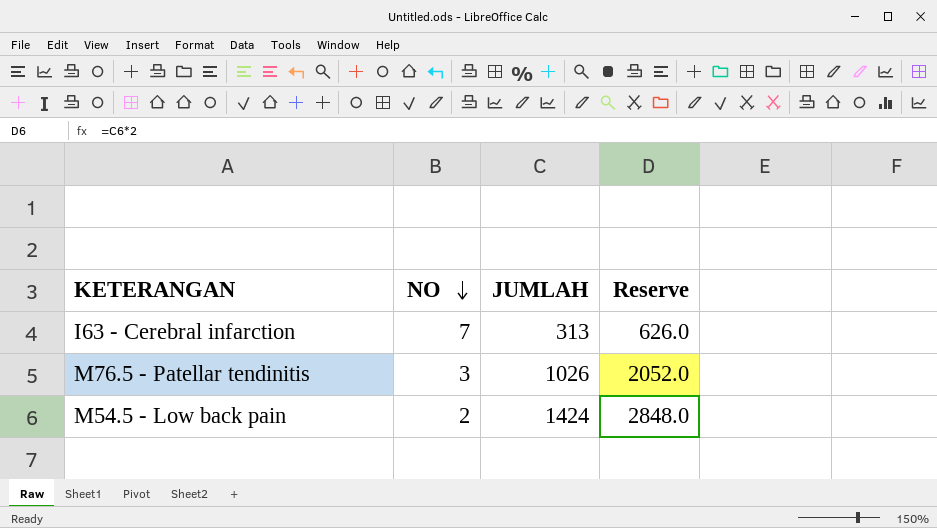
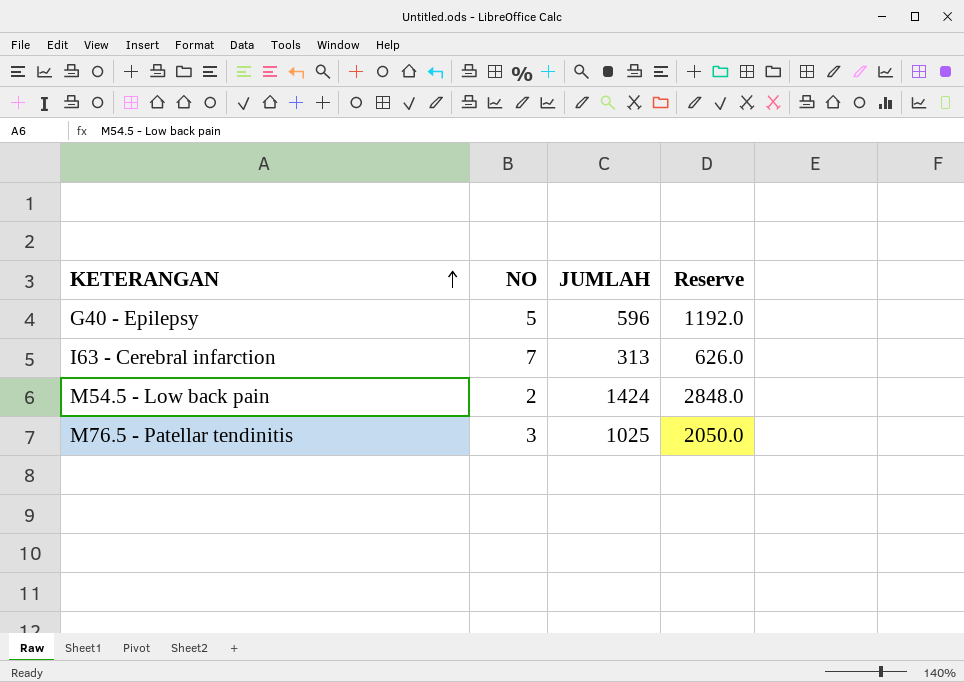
row order: NO descending -> KETERANGAN ascending
row G40 - Epilepsy: none -> 5 | 596 | 1192.0
M76.5 - Patellar tendinitis | JUMLAH: 1026 -> 1025
M76.5 - Patellar tendinitis | Reserve: 2052.0 -> 2050.0

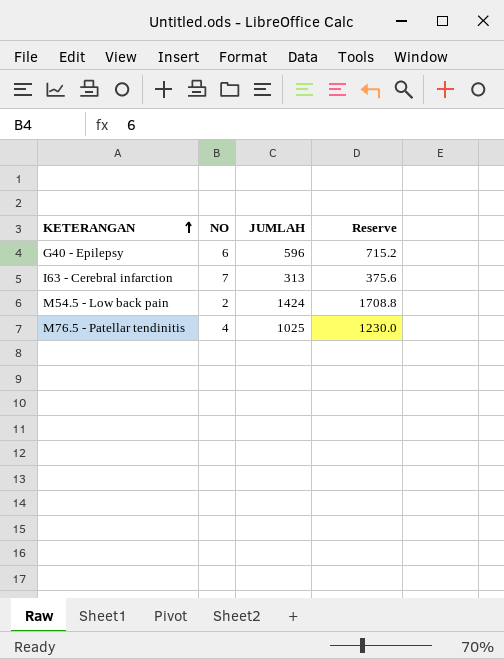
column Reserve | formula: [JUMLAH] * 2 -> [JUMLAH] * 1.2
G40 - Epilepsy | NO: 5 -> 6
M76.5 - Patellar tendinitis | NO: 3 -> 4

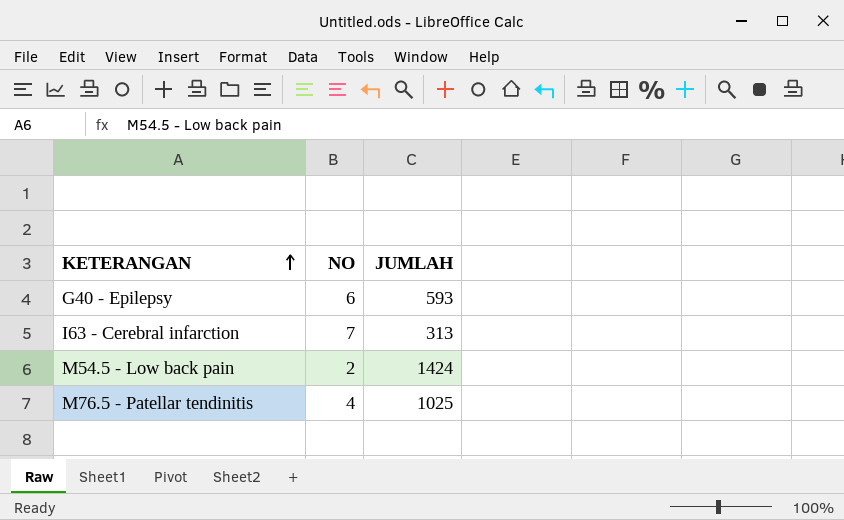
column Reserve | formula: [JUMLAH] * 1.2 -> none
G40 - Epilepsy | JUMLAH: 596 -> 593

